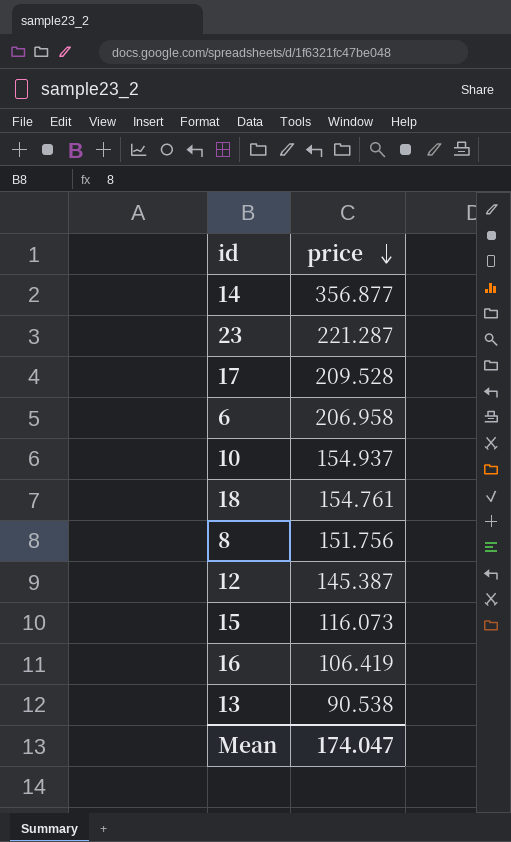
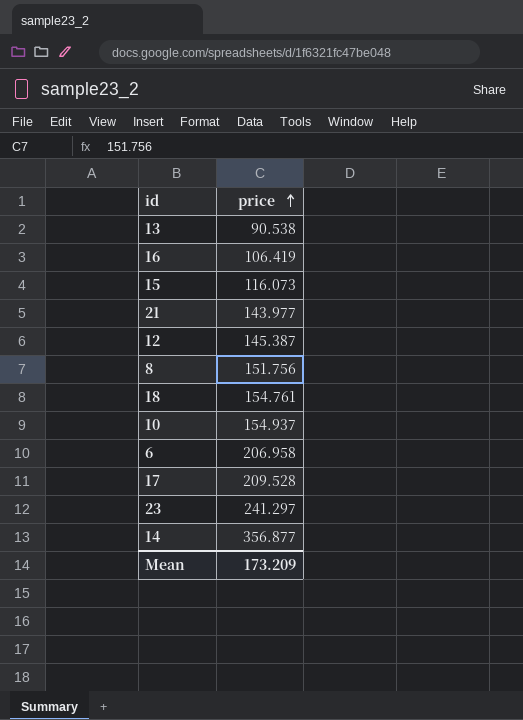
row order: price descending -> price ascending
row 21: none -> 143.977
23 | price: 221.287 -> 241.297
Mean | price: 174.047 -> 173.209

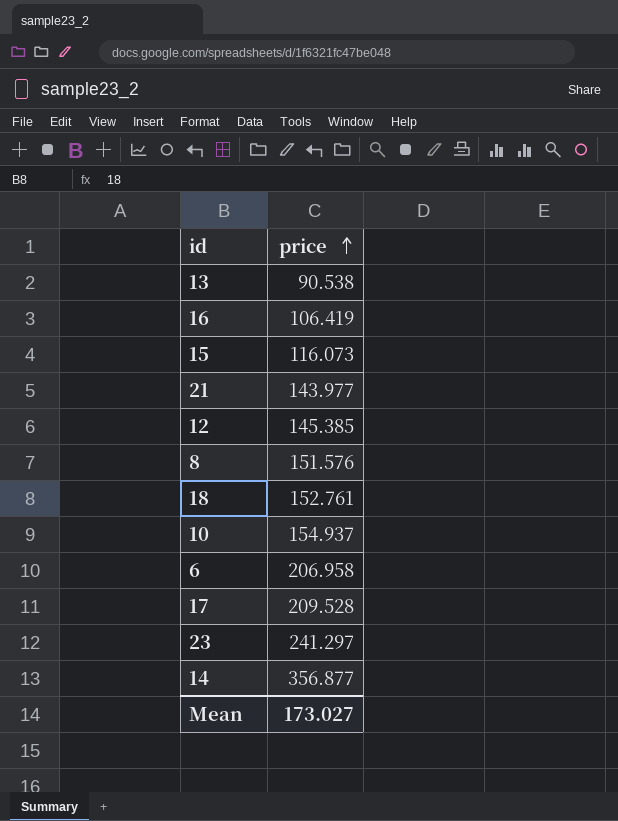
12 | price: 145.387 -> 145.385
8 | price: 151.756 -> 151.576
18 | price: 154.761 -> 152.761
Mean | price: 173.209 -> 173.027

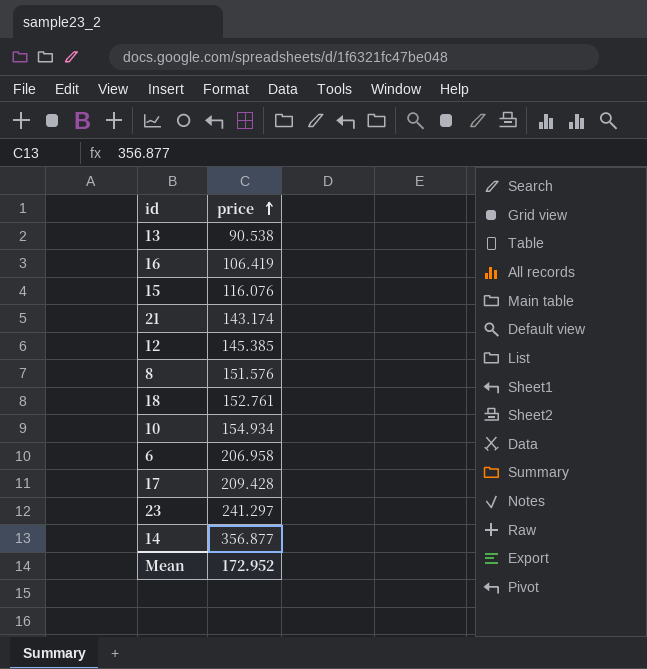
15 | price: 116.073 -> 116.076
21 | price: 143.977 -> 143.174
10 | price: 154.937 -> 154.934
17 | price: 209.528 -> 209.428
Mean | price: 173.027 -> 172.952

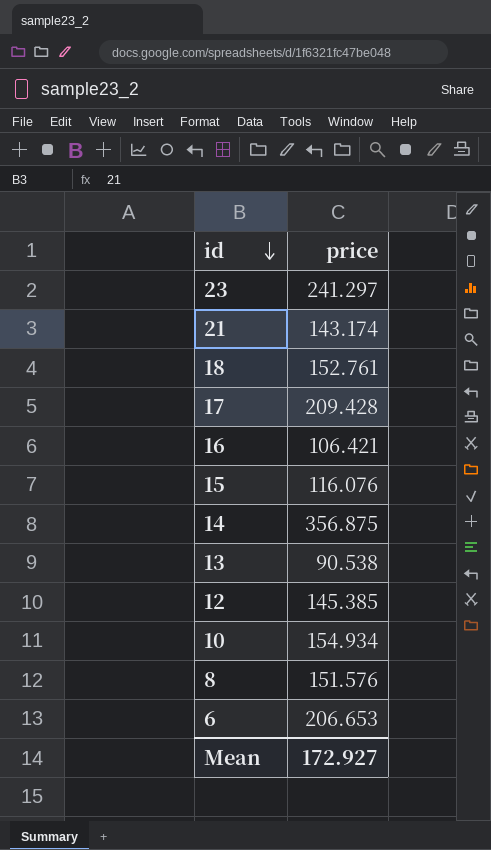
row order: price ascending -> id descending
16 | price: 106.419 -> 106.421
14 | price: 356.877 -> 356.875
6 | price: 206.958 -> 206.653
Mean | price: 172.952 -> 172.927

